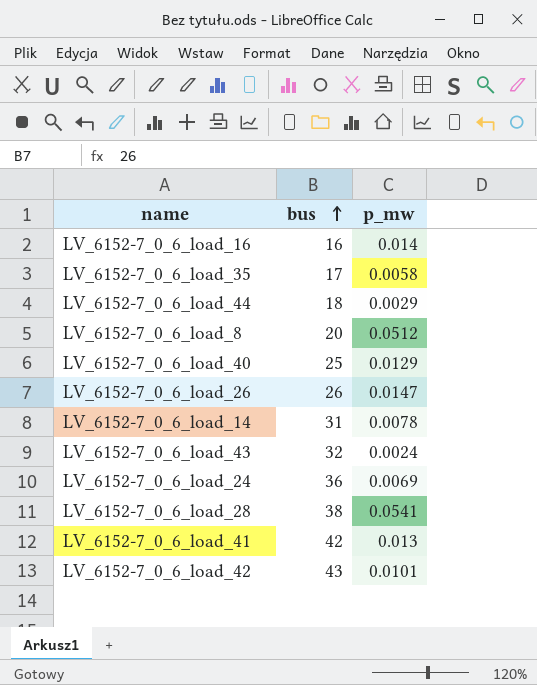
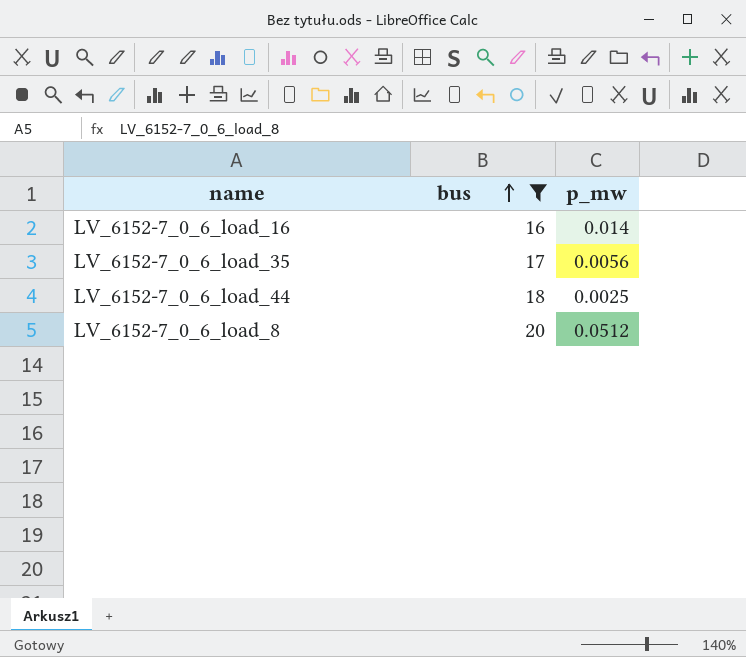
filter: none -> bus <= 20
LV_6152-7_0_6_load_35 | p_mw: 0.0058 -> 0.0056
LV_6152-7_0_6_load_44 | p_mw: 0.0029 -> 0.0025

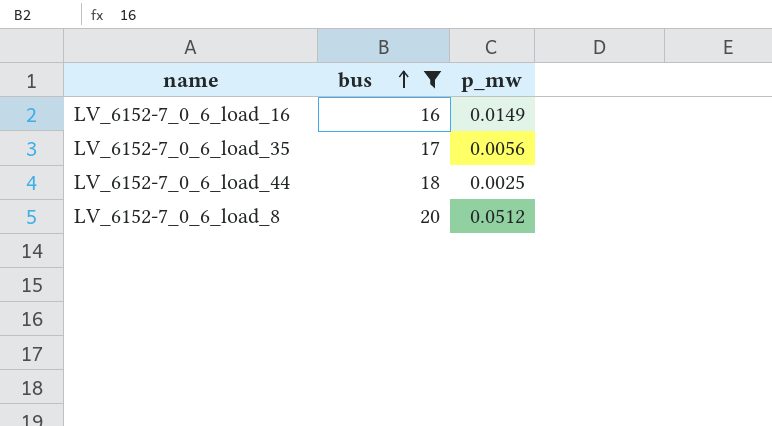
LV_6152-7_0_6_load_16 | p_mw: 0.014 -> 0.0149

